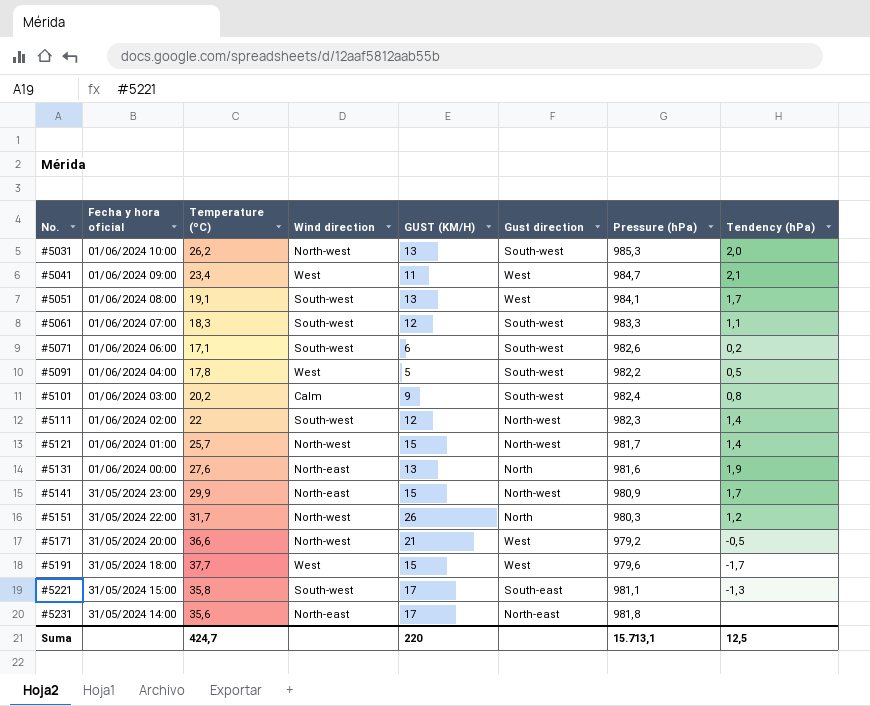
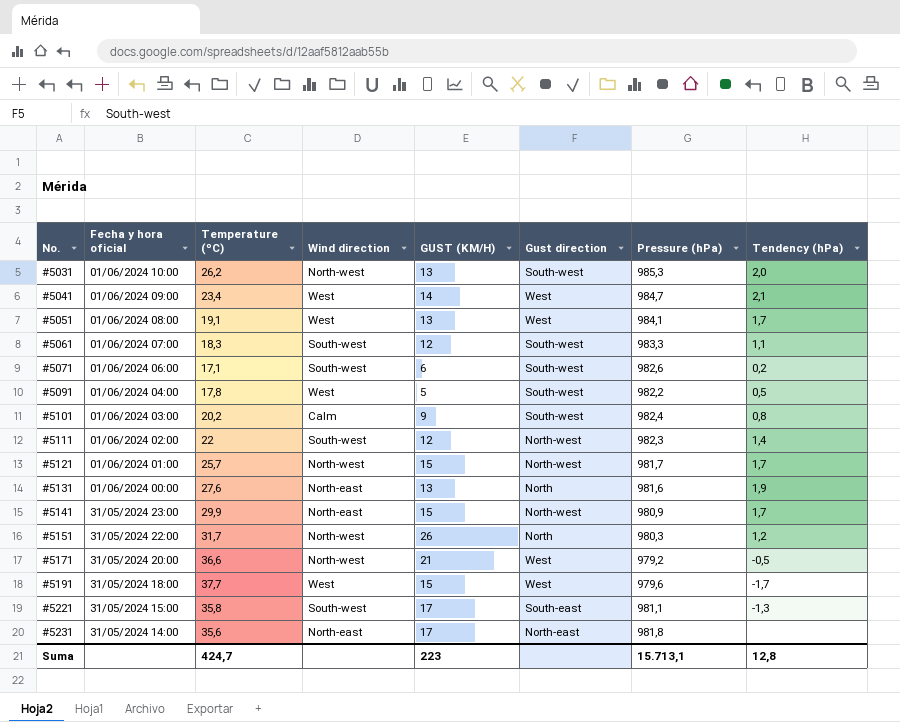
#5041 | GUST (KM/H): 11 -> 14
#5051 | Wind direction: South-west -> West
#5121 | Tendency (hPa): 1,4 -> 1,7
Suma | GUST (KM/H): 220 -> 223
Suma | Tendency (hPa): 12,5 -> 12,8

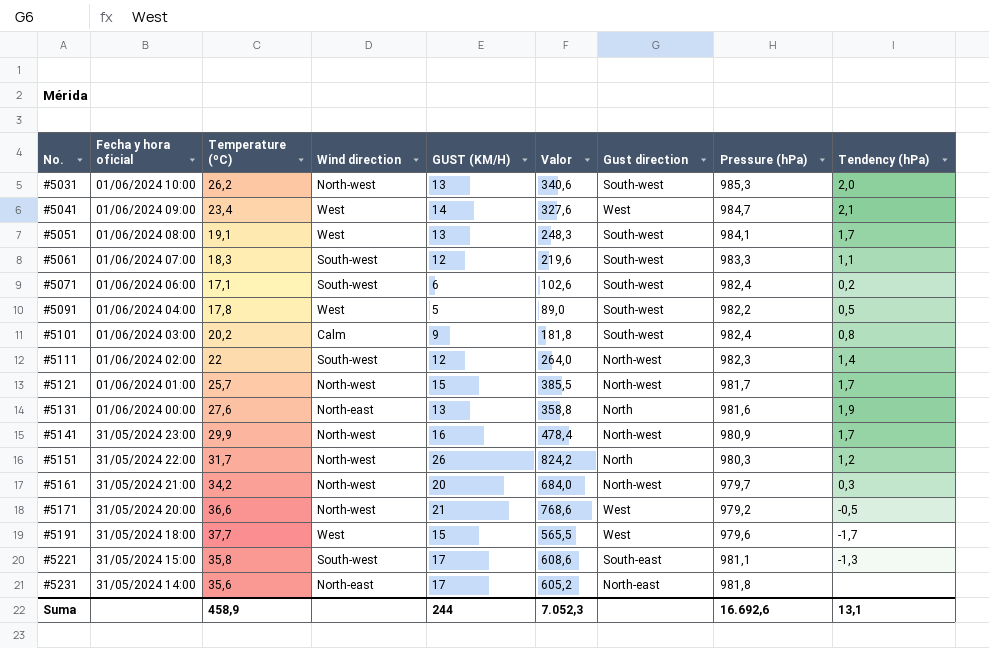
column Valor | formula: none -> [Temperature (ºC)] * [GUST (KM/H)]
#5051 | Gust direction: West -> South-west
#5071 | Pressure (hPa): 982,6 -> 982,4
#5141 | Wind direction: North-east -> North-west
#5141 | GUST (KM/H): 15 -> 16
row #5161: none -> 31/05/2024 21:00 | 34,2 | North-west | 20 | 684,0 | North-west | 979,7 | 0,3
Suma | Temperature (ºC): 424,7 -> 458,9
Suma | GUST (KM/H): 223 -> 244
Suma | Pressure (hPa): 15.713,1 -> 16.692,6
Suma | Tendency (hPa): 12,8 -> 13,1

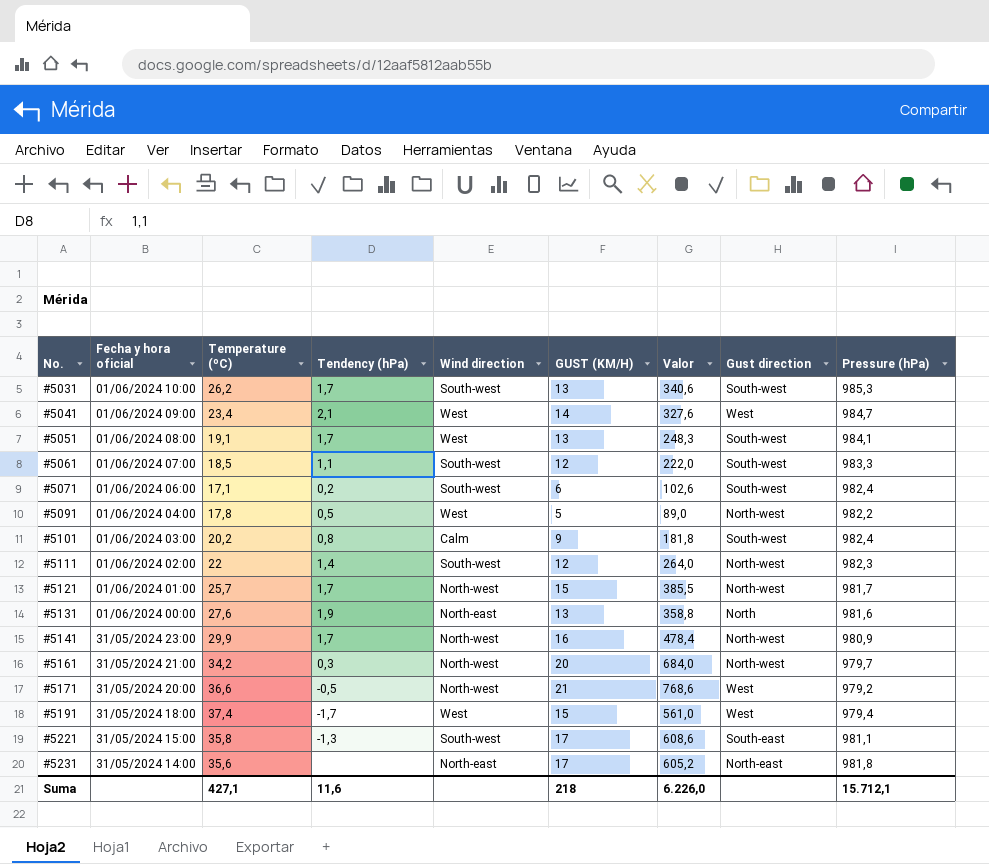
column Tendency (hPa) | position: 9 -> 4
row #5151: 31/05/2024 22:00 | 31,7 | North-west | 26 | 824,2 | North | 980,3 | 1,2 -> none
#5031 | Tendency (hPa): 2,0 -> 1,7
#5031 | Wind direction: North-west -> South-west
#5061 | Temperature (ºC): 18,3 -> 18,5
#5061 | Valor: 219,6 -> 222,0
#5091 | Gust direction: South-west -> North-west
#5191 | Temperature (ºC): 37,7 -> 37,4
#5191 | Valor: 565,5 -> 561,0
#5191 | Pressure (hPa): 979,6 -> 979,4
Suma | Temperature (ºC): 458,9 -> 427,1
Suma | Tendency (hPa): 13,1 -> 11,6
Suma | GUST (KM/H): 244 -> 218
Suma | Valor: 7.052,3 -> 6.226,0
Suma | Pressure (hPa): 16.692,6 -> 15.712,1

